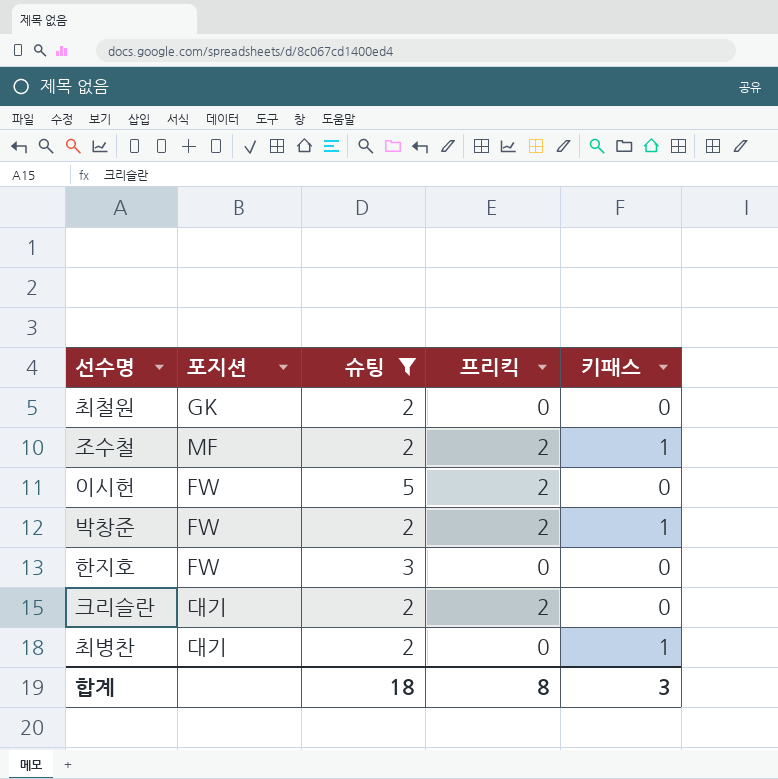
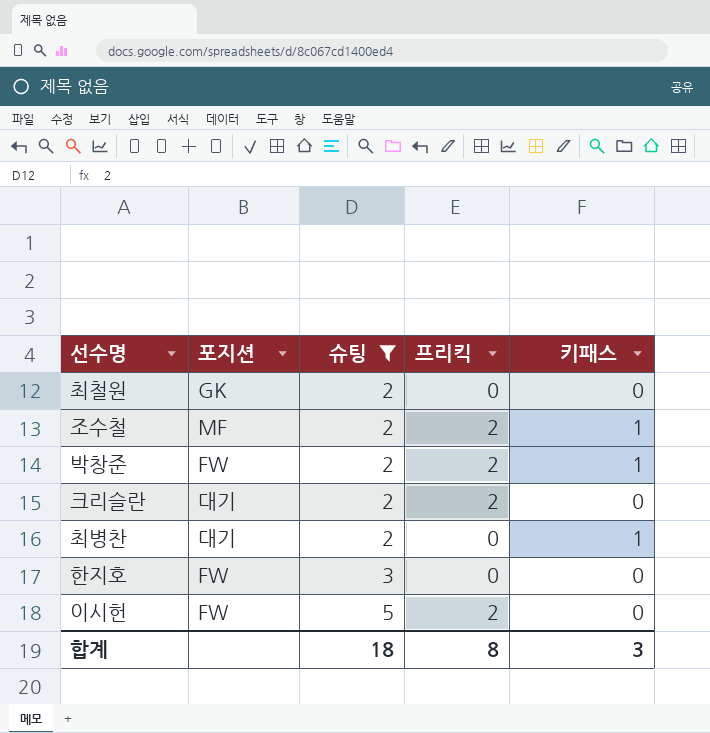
row order: none -> 슈팅 ascending

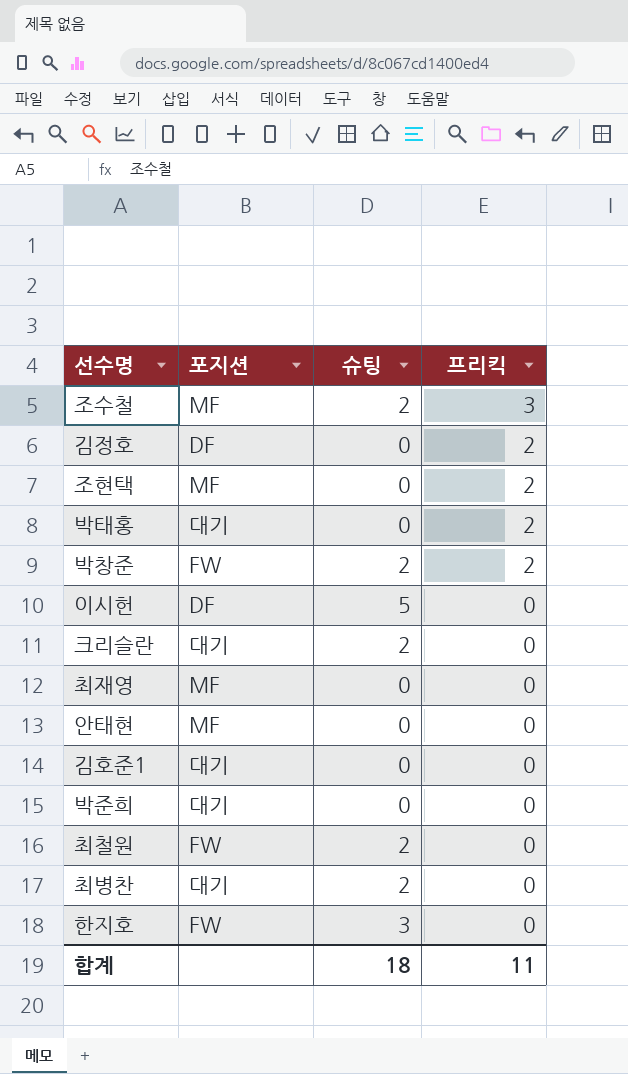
filter: 슈팅 != 0 -> none
row order: 슈팅 ascending -> 프리킥 descending
column 키패스 | position: 5 -> none
조수철 | 프리킥: 2 -> 3
이시헌 | 포지션: FW -> DF
이시헌 | 프리킥: 2 -> 0
크리슬란 | 프리킥: 2 -> 0
최철원 | 포지션: GK -> FW
합계 | 프리킥: 8 -> 11

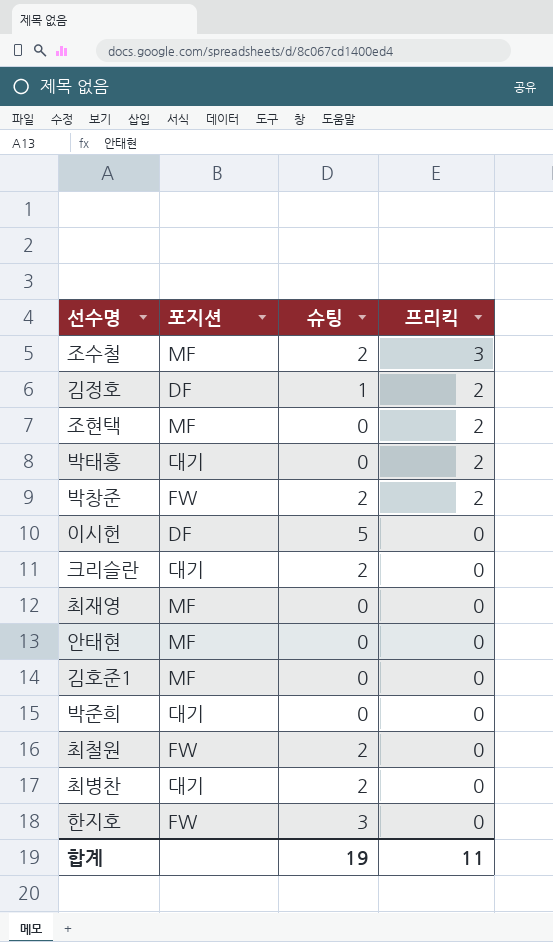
김정호 | 슈팅: 0 -> 1
김호준1 | 포지션: 대기 -> MF
합계 | 슈팅: 18 -> 19

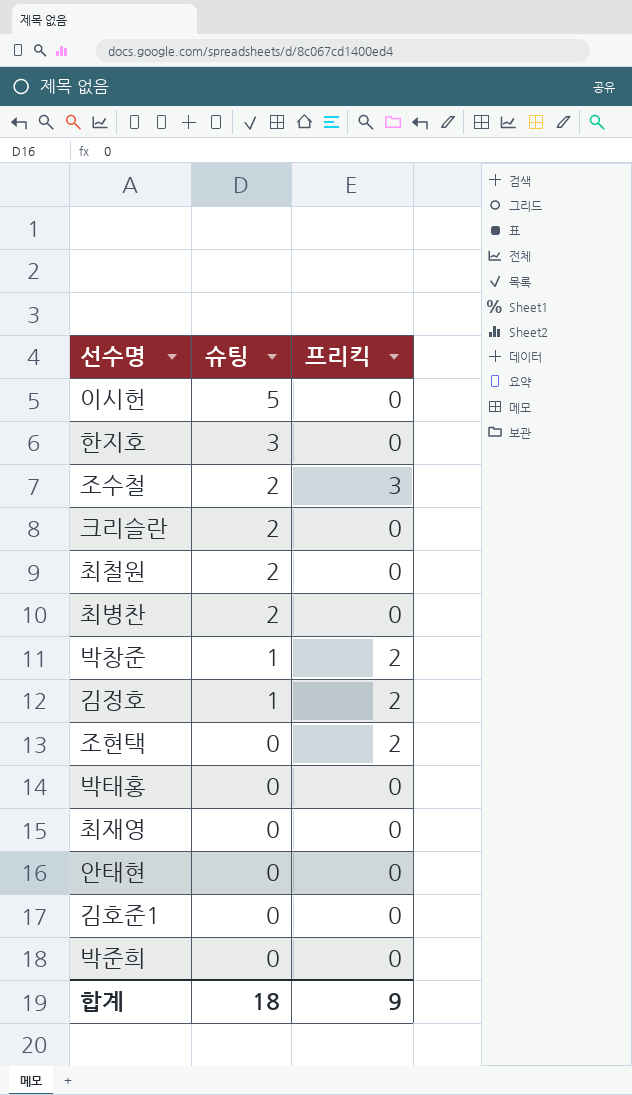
row order: 프리킥 descending -> 슈팅 descending
column 포지션 | position: 2 -> none
박창준 | 슈팅: 2 -> 1
박태홍 | 프리킥: 2 -> 0
합계 | 슈팅: 19 -> 18
합계 | 프리킥: 11 -> 9

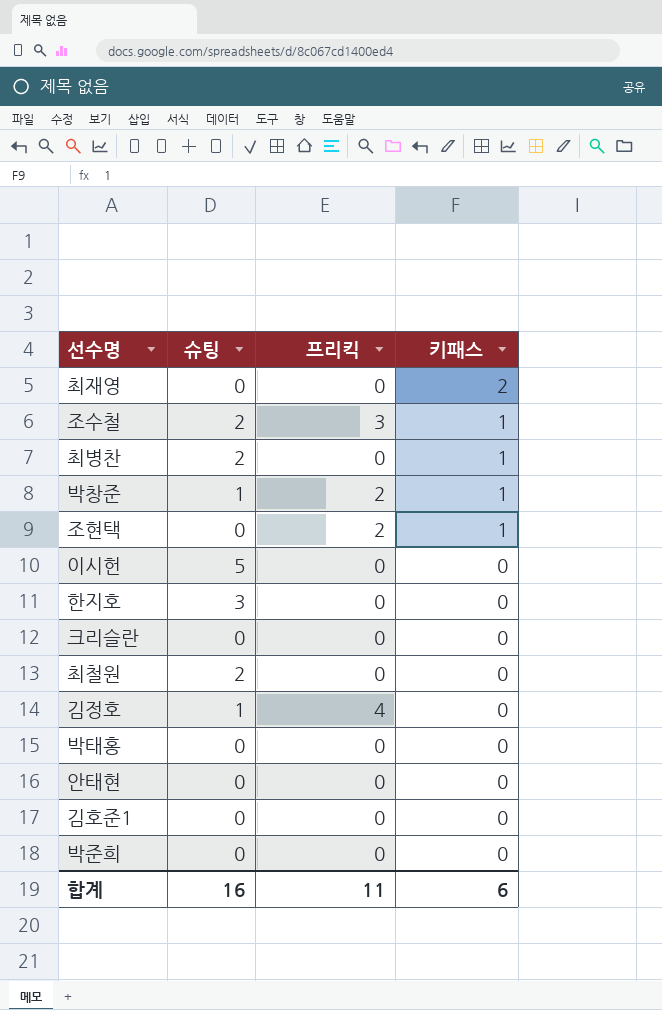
row order: 슈팅 descending -> 키패스 descending
column 키패스 | position: none -> 4
크리슬란 | 슈팅: 2 -> 0
김정호 | 프리킥: 2 -> 4
합계 | 슈팅: 18 -> 16
합계 | 프리킥: 9 -> 11

